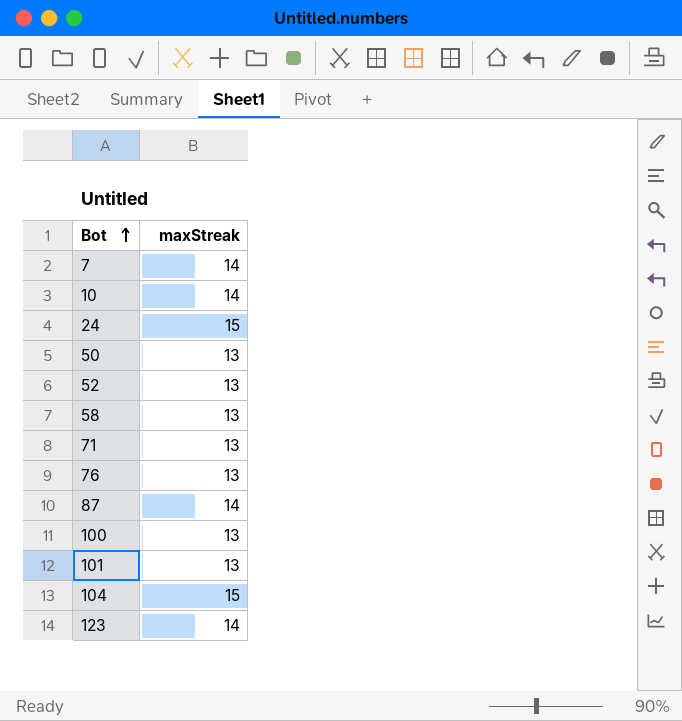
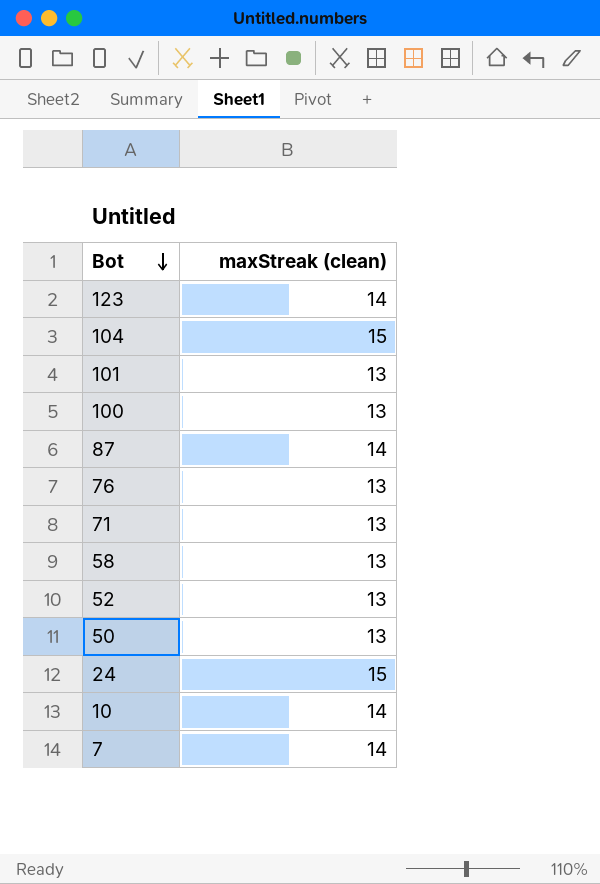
row order: Bot ascending -> Bot descending
column name: maxStreak -> maxStreak (clean)

